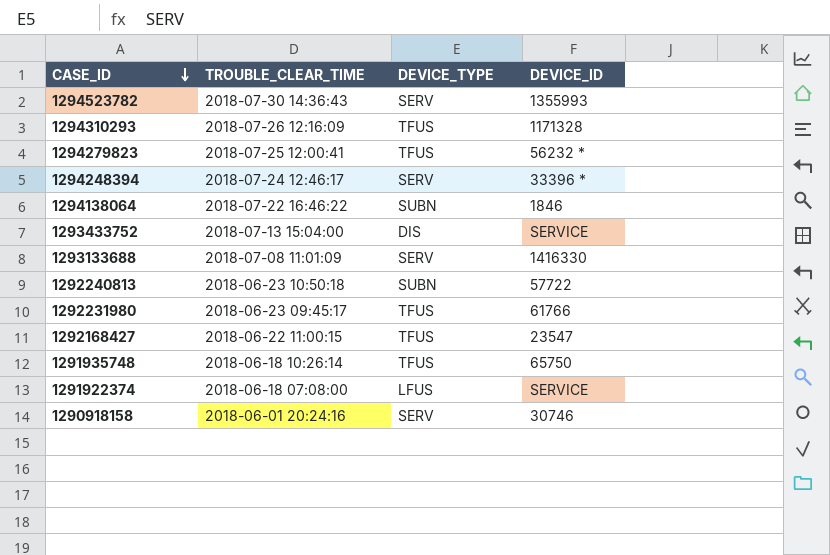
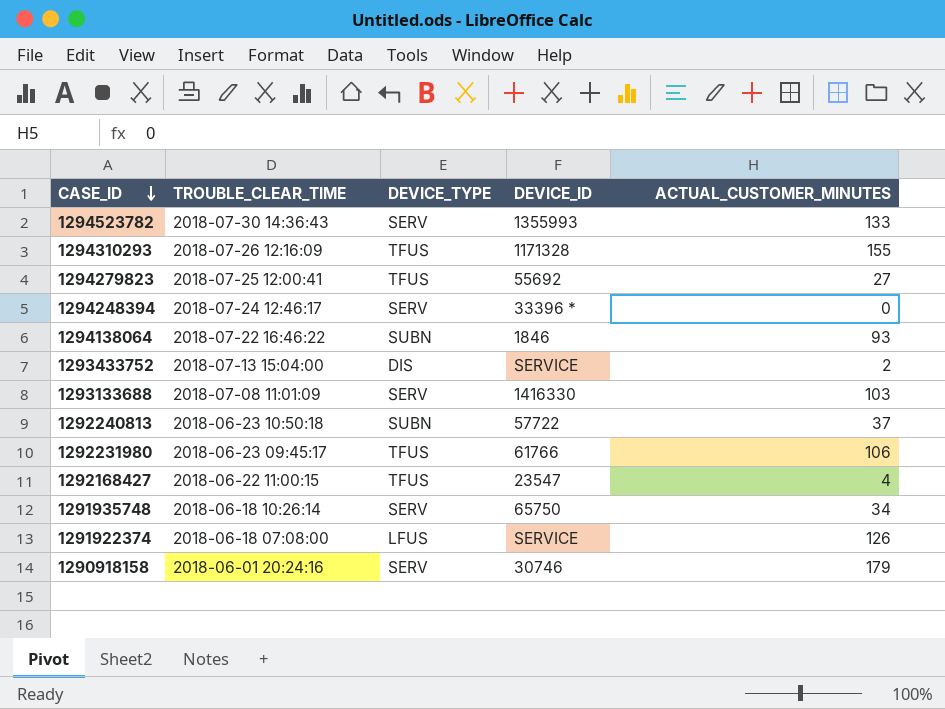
column ACTUAL_CUSTOMER_MINUTES | position: none -> 5
1294279823 | DEVICE_ID: 56232 * -> 55692
1291935748 | DEVICE_TYPE: TFUS -> SERV

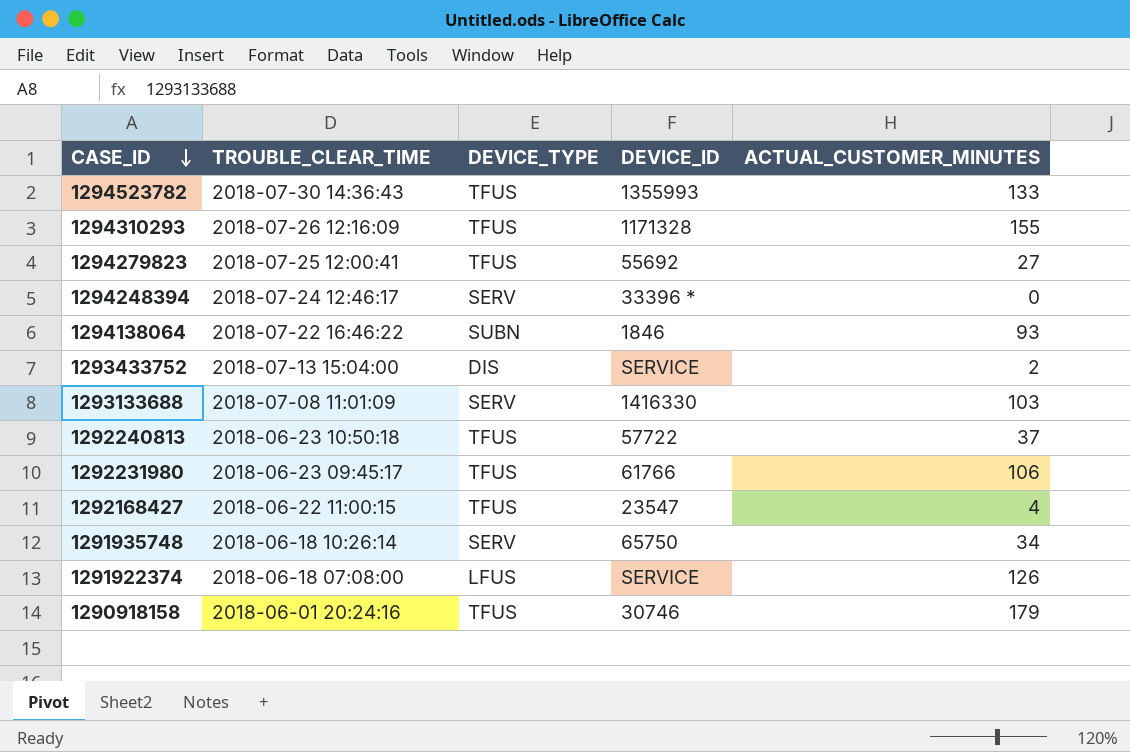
1294523782 | DEVICE_TYPE: SERV -> TFUS
1292240813 | DEVICE_TYPE: SUBN -> TFUS
1290918158 | DEVICE_TYPE: SERV -> TFUS

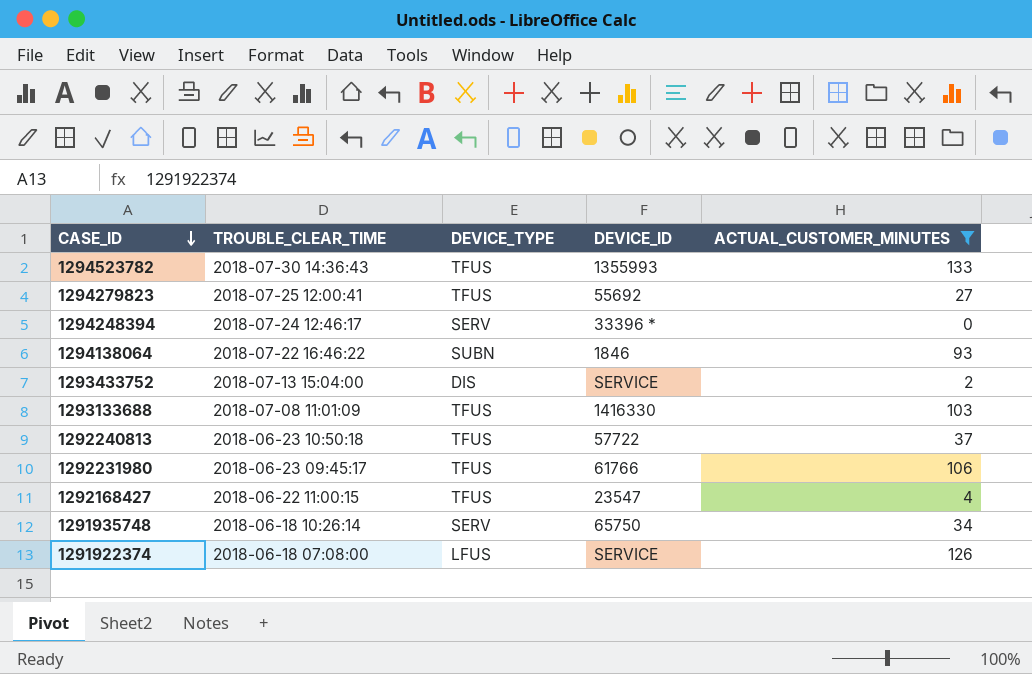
filter: none -> ACTUAL_CUSTOMER_MINUTES <= 133
1293133688 | DEVICE_TYPE: SERV -> TFUS

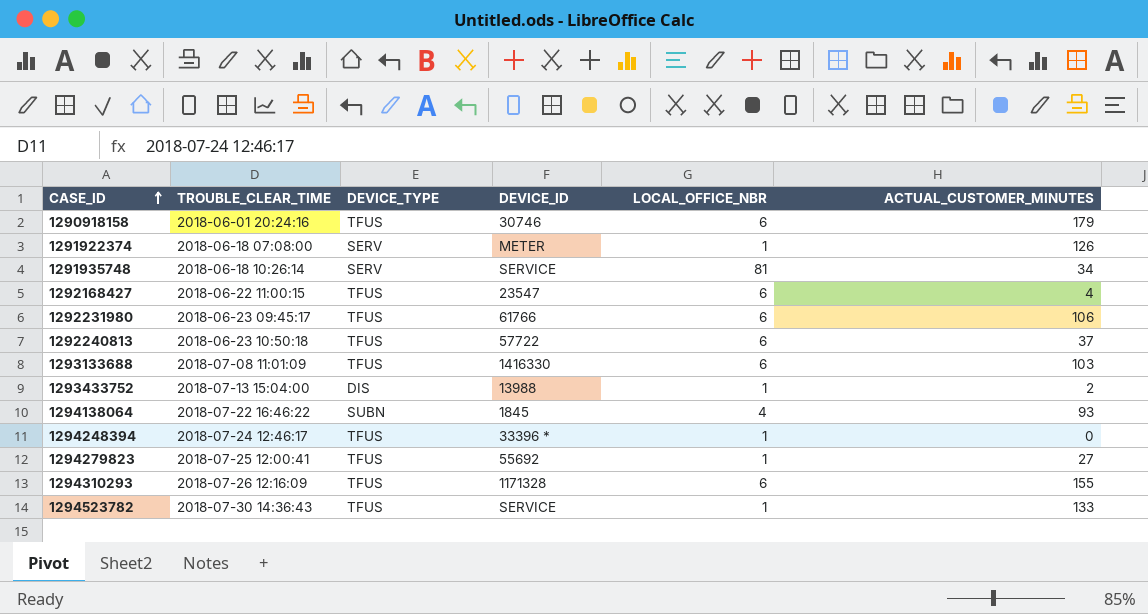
filter: ACTUAL_CUSTOMER_MINUTES <= 133 -> none
row order: CASE_ID descending -> CASE_ID ascending
column LOCAL_OFFICE_NBR | position: none -> 5
1291922374 | DEVICE_TYPE: LFUS -> SERV
1291922374 | DEVICE_ID: SERVICE -> METER
1291935748 | DEVICE_ID: 65750 -> SERVICE
1293433752 | DEVICE_ID: SERVICE -> 13988
1294138064 | DEVICE_ID: 1846 -> 1845
1294248394 | DEVICE_TYPE: SERV -> TFUS
1294523782 | DEVICE_ID: 1355993 -> SERVICE

